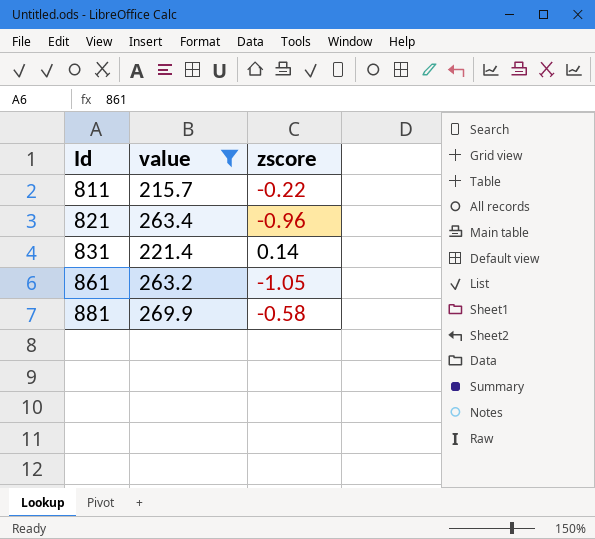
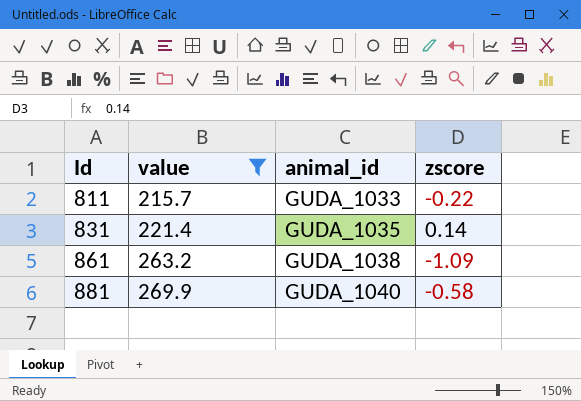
column animal_id | position: none -> 3
row 821: 263.4 | -0.96 -> none
861 | zscore: -1.05 -> -1.09

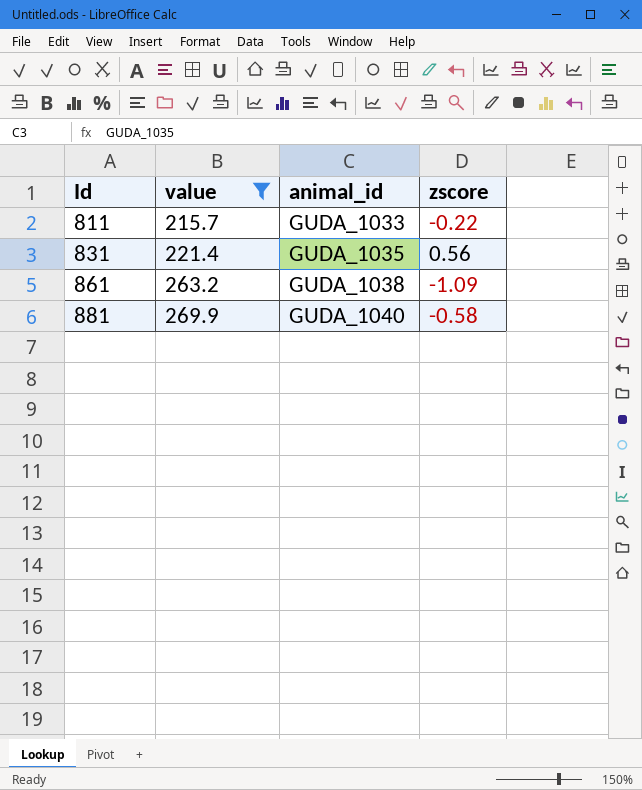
831 | zscore: 0.14 -> 0.56

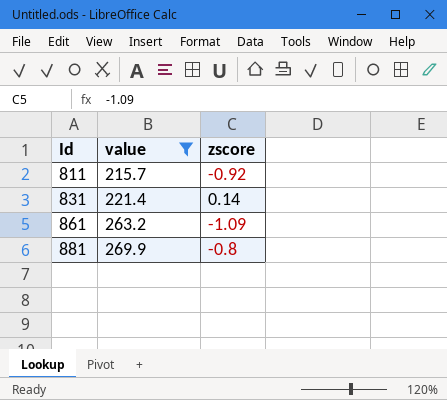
column animal_id | position: 3 -> none
811 | zscore: -0.22 -> -0.92
831 | zscore: 0.56 -> 0.14
881 | zscore: -0.58 -> -0.8

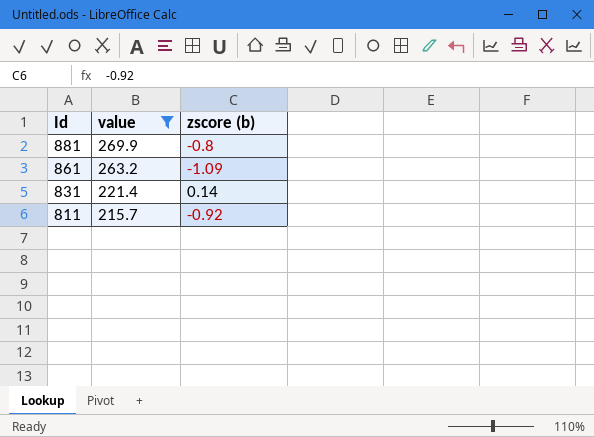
row order: Id ascending -> Id descending
column name: zscore -> zscore (b)

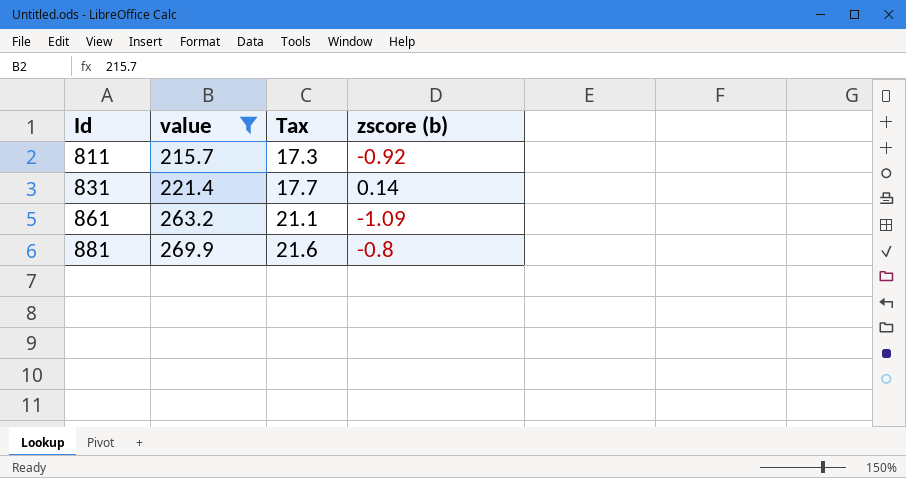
row order: Id descending -> Id ascending
column Tax | formula: none -> [value] * 0.08

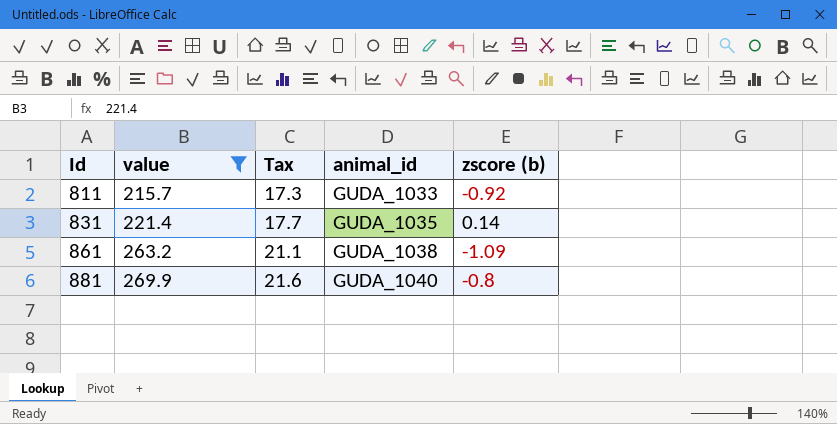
column animal_id | position: none -> 4

